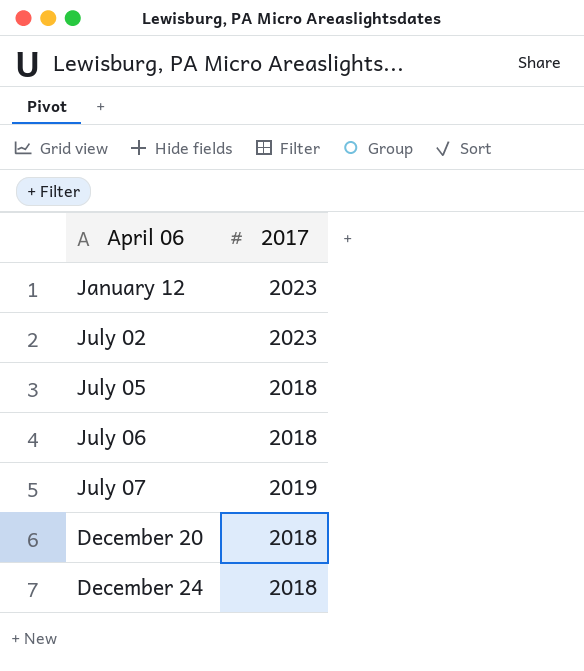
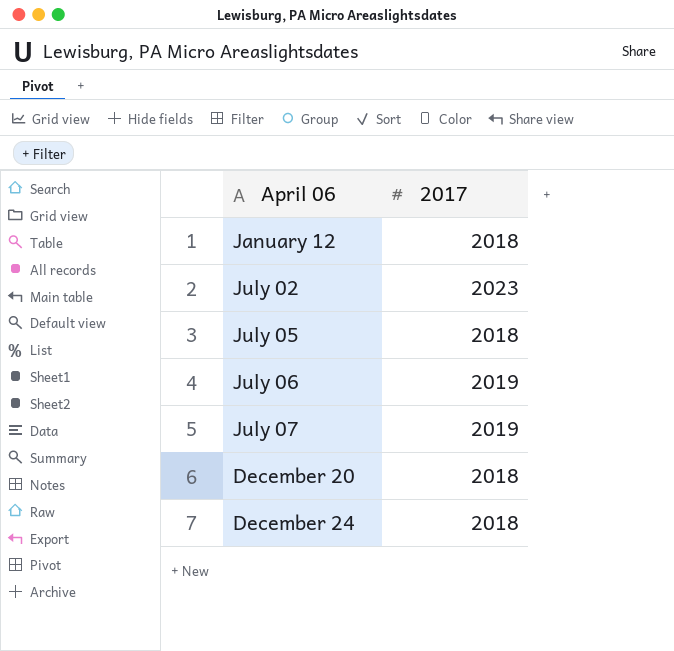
January 12 | 2017: 2023 -> 2018
July 06 | 2017: 2018 -> 2019

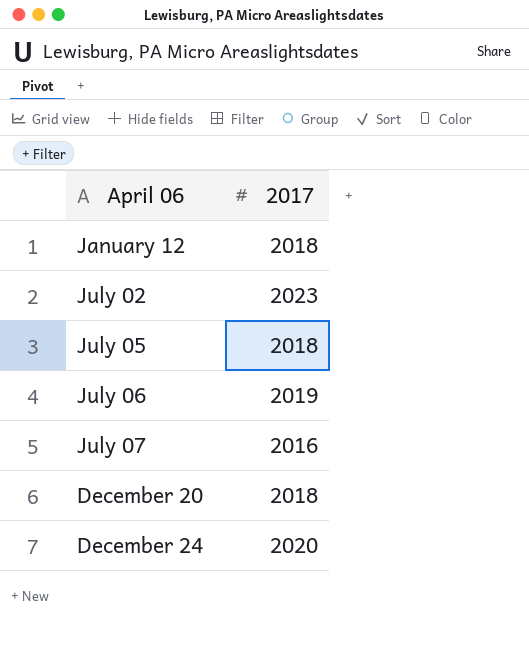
July 07 | 2017: 2019 -> 2016
December 24 | 2017: 2018 -> 2020

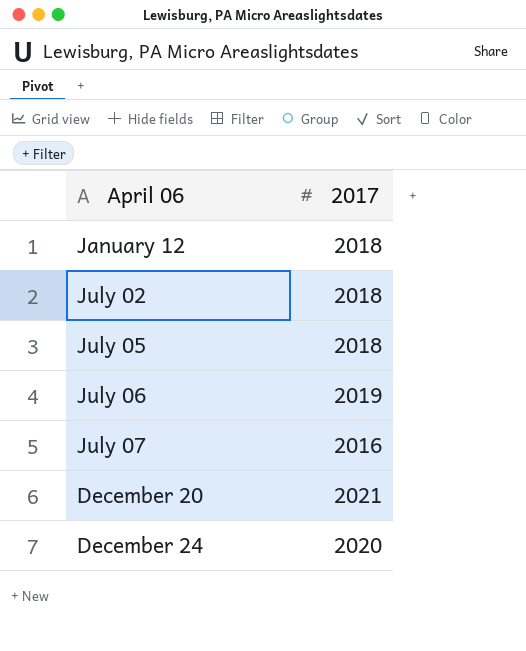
July 02 | 2017: 2023 -> 2018
December 20 | 2017: 2018 -> 2021

